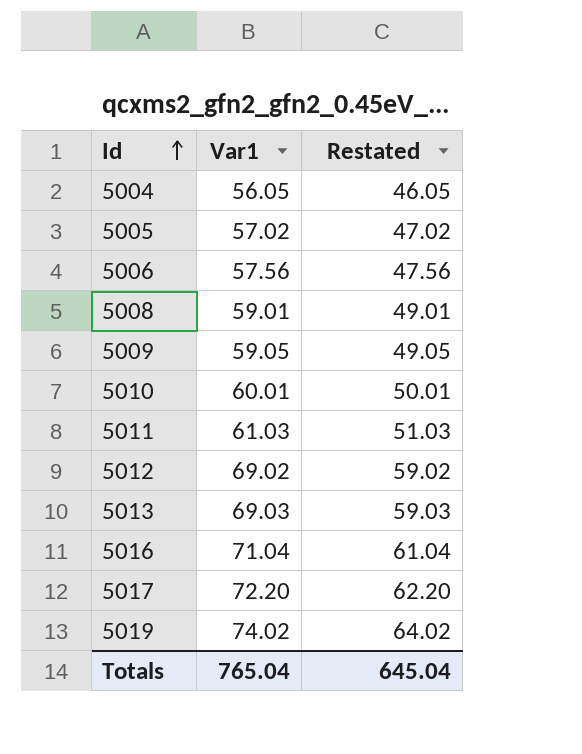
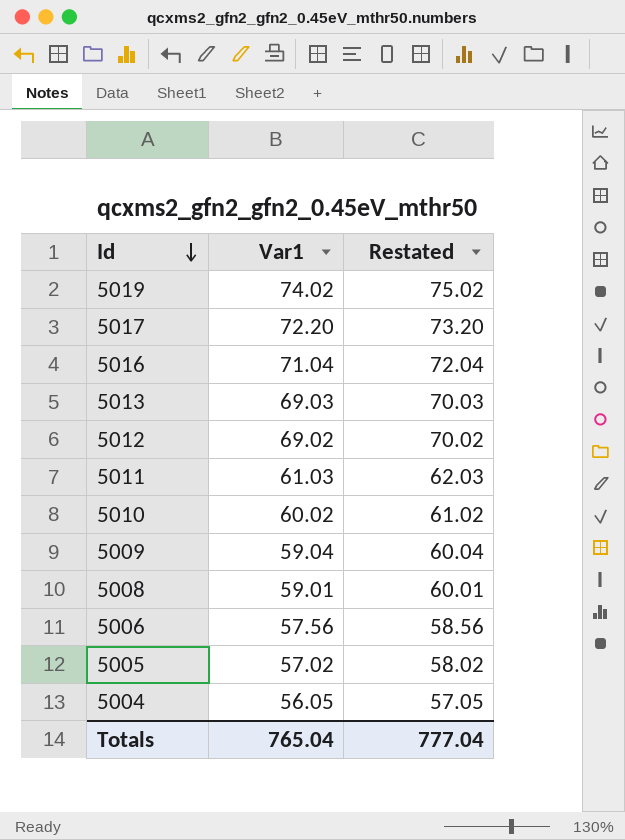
row order: Id ascending -> Id descending
column Restated | formula: [Var1] - 10 -> [Var1] + 1
5010 | Var1: 60.01 -> 60.02
5009 | Var1: 59.05 -> 59.04
Totals | Restated: 645.04 -> 777.04

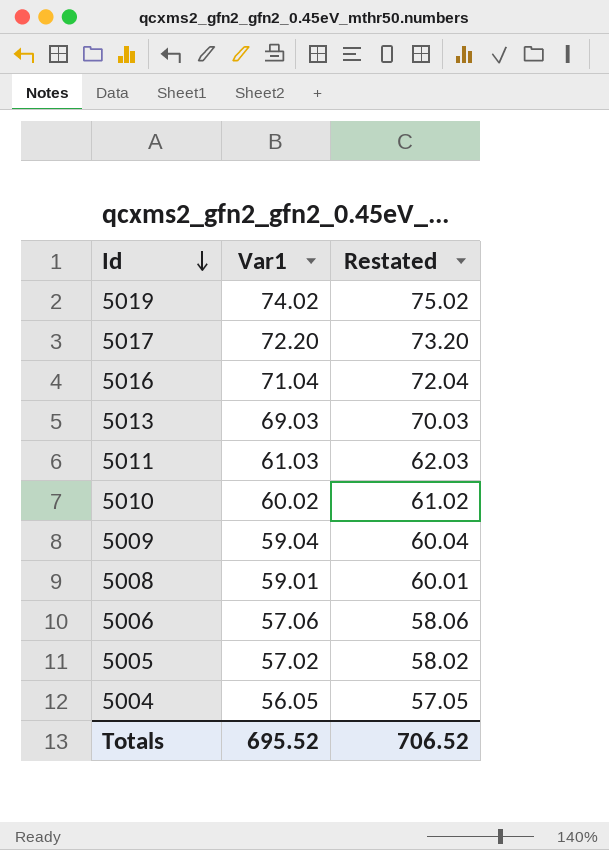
row 5012: 69.02 | 70.02 -> none
5006 | Var1: 57.56 -> 57.06
5006 | Restated: 58.56 -> 58.06
Totals | Var1: 765.04 -> 695.52
Totals | Restated: 777.04 -> 706.52

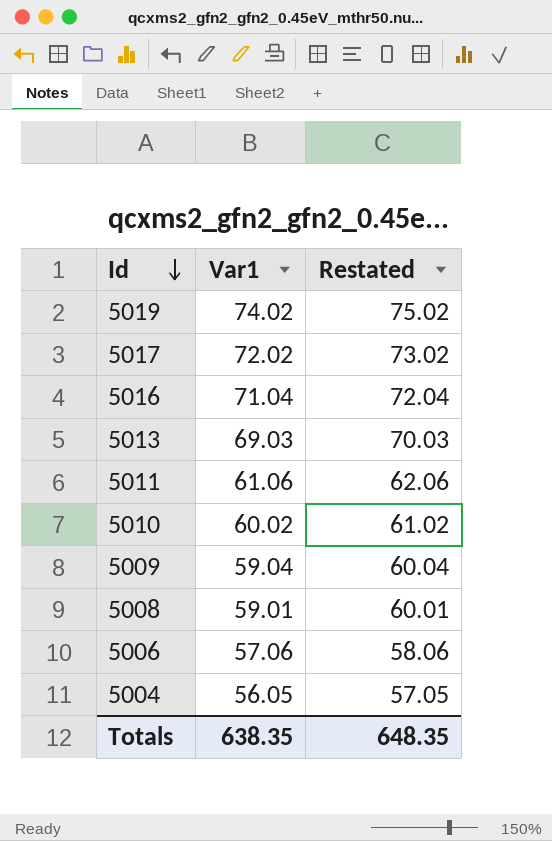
row 5005: 57.02 | 58.02 -> none
5017 | Var1: 72.20 -> 72.02
5017 | Restated: 73.20 -> 73.02
5011 | Var1: 61.03 -> 61.06
5011 | Restated: 62.03 -> 62.06
Totals | Var1: 695.52 -> 638.35
Totals | Restated: 706.52 -> 648.35

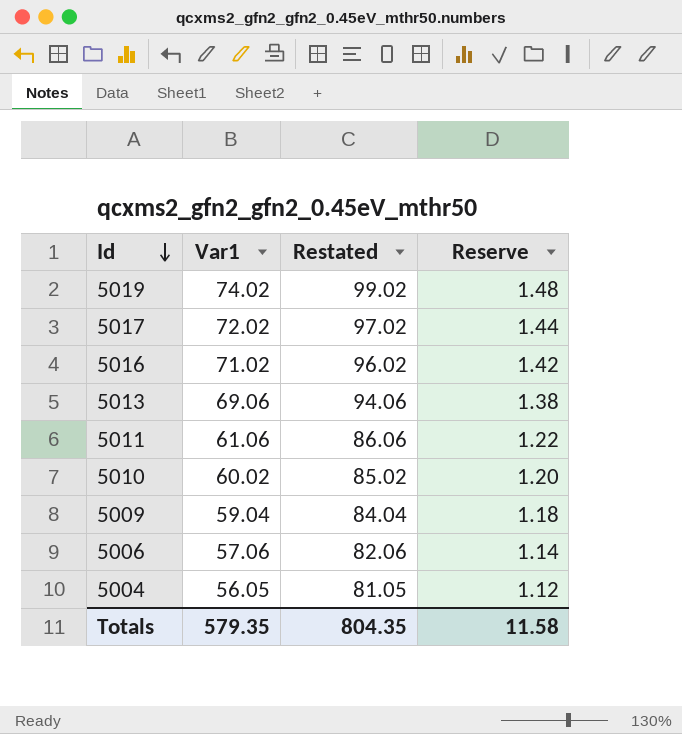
column Restated | formula: [Var1] + 1 -> [Var1] + 25
column Reserve | formula: none -> [Var1] * 0.02
row 5008: 59.01 | 60.01 -> none
5016 | Var1: 71.04 -> 71.02
5013 | Var1: 69.03 -> 69.06
Totals | Var1: 638.35 -> 579.35
Totals | Restated: 648.35 -> 804.35

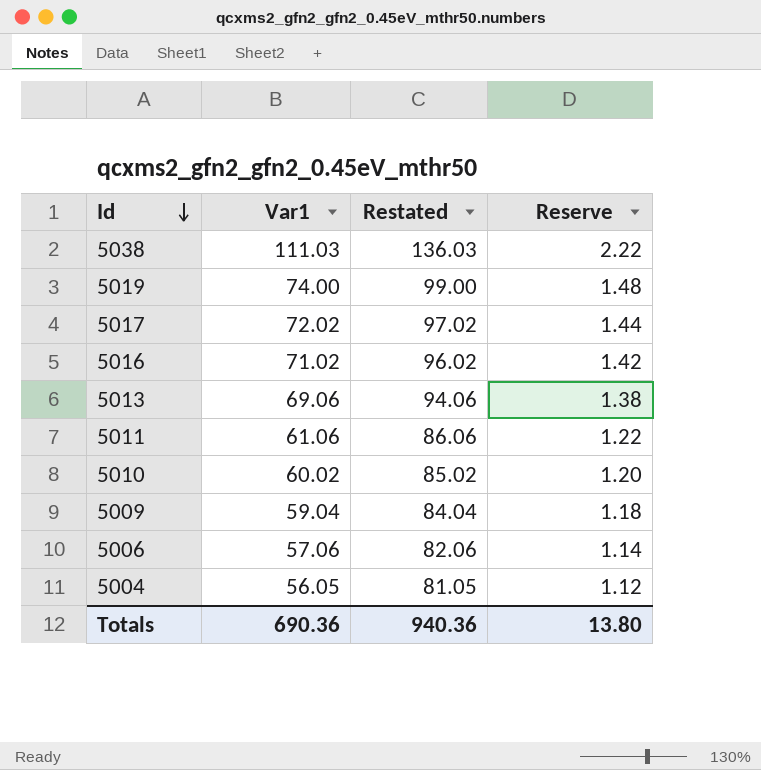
row 5038: none -> 111.03 | 136.03 | 2.22
5019 | Var1: 74.02 -> 74.00
5019 | Restated: 99.02 -> 99.00
Totals | Var1: 579.35 -> 690.36
Totals | Restated: 804.35 -> 940.36
Totals | Reserve: 11.58 -> 13.80

